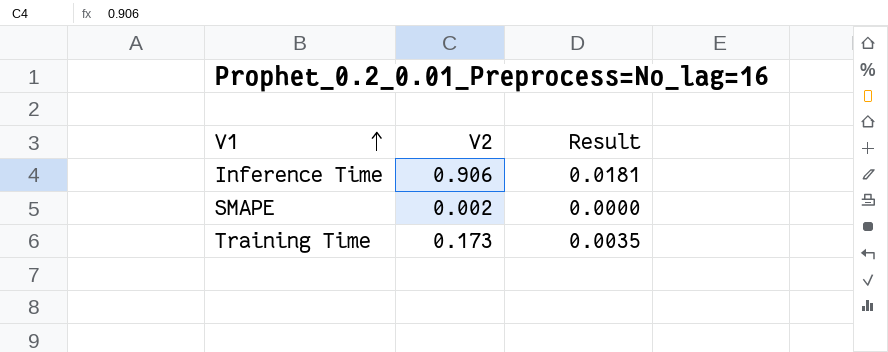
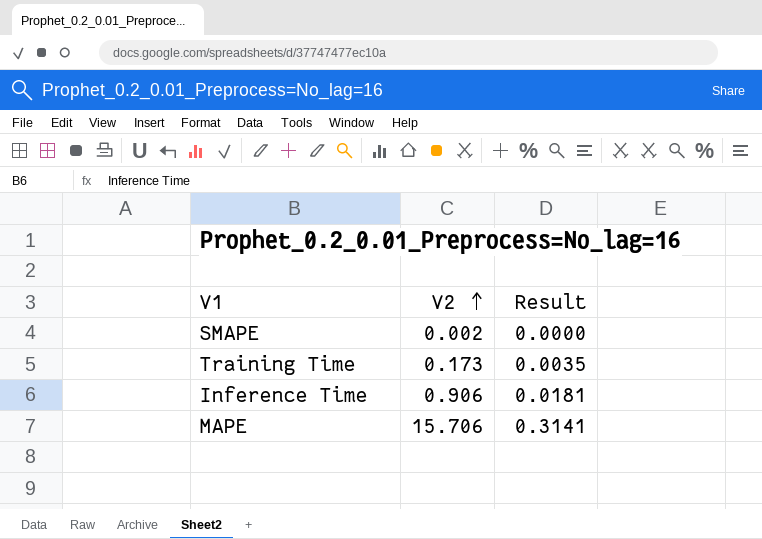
row order: V1 ascending -> V2 ascending
row MAPE: none -> 15.706 | 0.3141

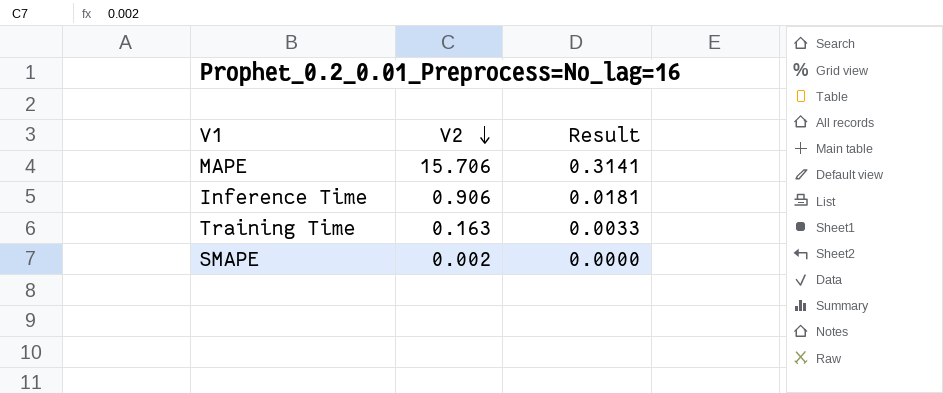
row order: V2 ascending -> V2 descending
Training Time | V2: 0.173 -> 0.163
Training Time | Result: 0.0035 -> 0.0033

